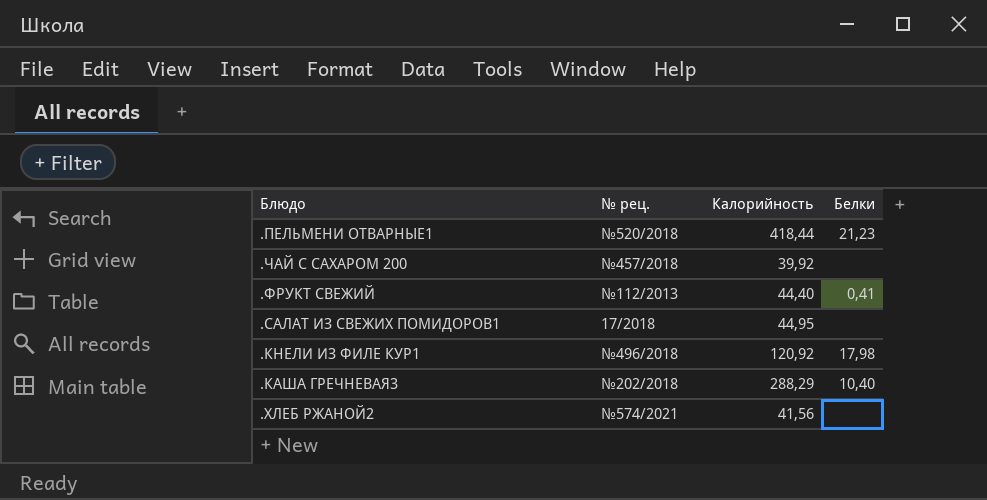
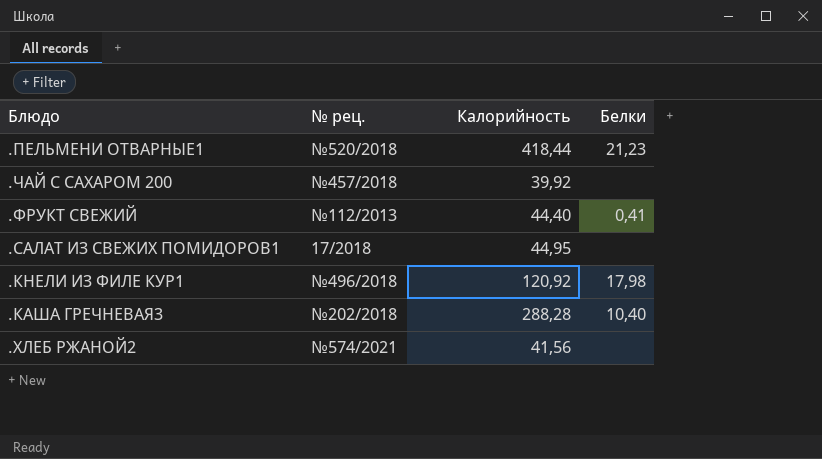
.КАША ГРЕЧНЕВАЯ3 | Калорийность: 288,29 -> 288,28

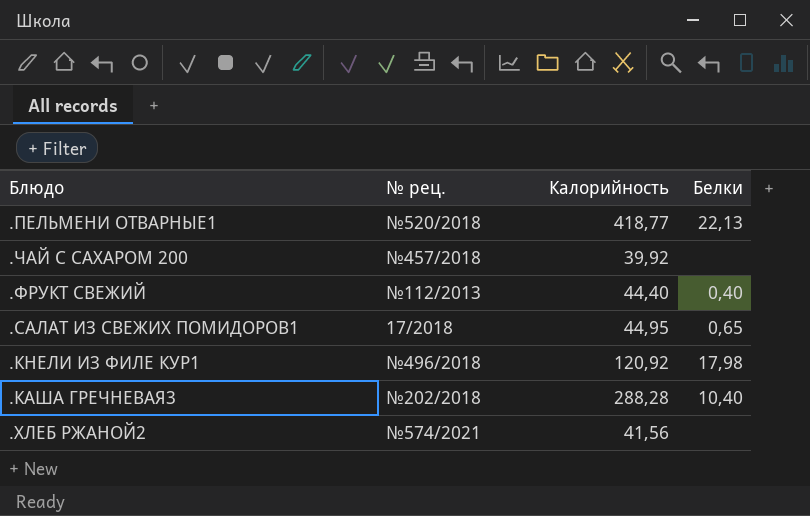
.ПЕЛЬМЕНИ ОТВАРНЫЕ1 | Калорийность: 418,44 -> 418,77
.ПЕЛЬМЕНИ ОТВАРНЫЕ1 | Белки: 21,23 -> 22,13
.ФРУКТ СВЕЖИЙ | Белки: 0,41 -> 0,40
.САЛАТ ИЗ СВЕЖИХ ПОМИДОРОВ1 | Белки: none -> 0,65

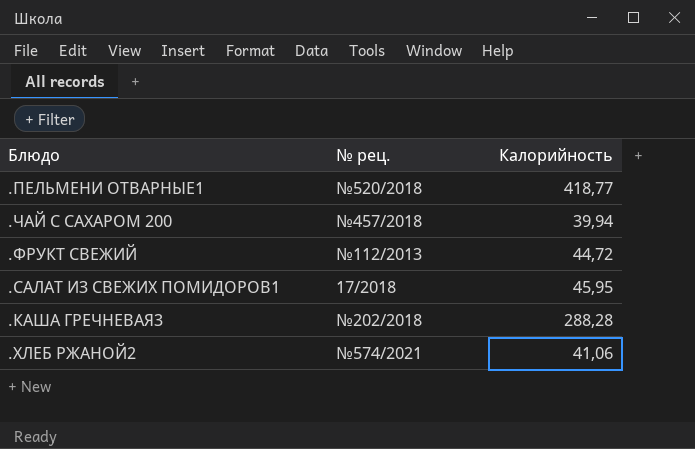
column Белки | position: 4 -> none
row .КНЕЛИ ИЗ ФИЛЕ КУР1: №496/2018 | 120,92 | 17,98 -> none
.ЧАЙ С САХАРОМ 200 | Калорийность: 39,92 -> 39,94
.ФРУКТ СВЕЖИЙ | Калорийность: 44,40 -> 44,72
.САЛАТ ИЗ СВЕЖИХ ПОМИДОРОВ1 | Калорийность: 44,95 -> 45,95
.ХЛЕБ РЖАНОЙ2 | Калорийность: 41,56 -> 41,06

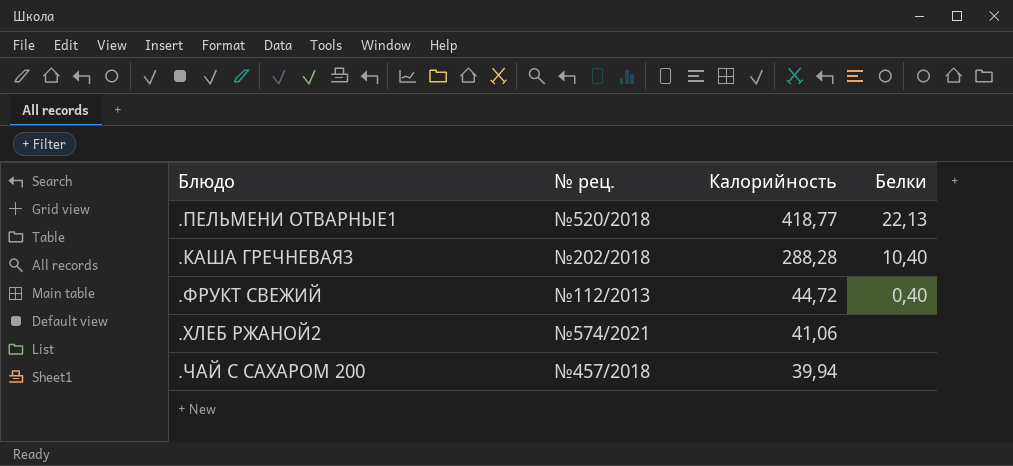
row order: none -> Калорийность descending
column Белки | position: none -> 4
row .САЛАТ ИЗ СВЕЖИХ ПОМИДОРОВ1: 17/2018 | 45,95 -> none

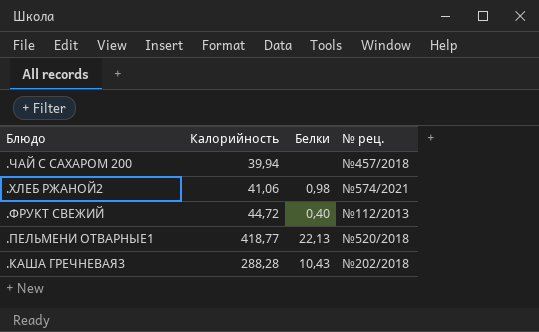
row order: Калорийность descending -> Блюдо descending
column № рец. | position: 2 -> 4
.ХЛЕБ РЖАНОЙ2 | Белки: none -> 0,98
.КАША ГРЕЧНЕВАЯ3 | Белки: 10,40 -> 10,43

